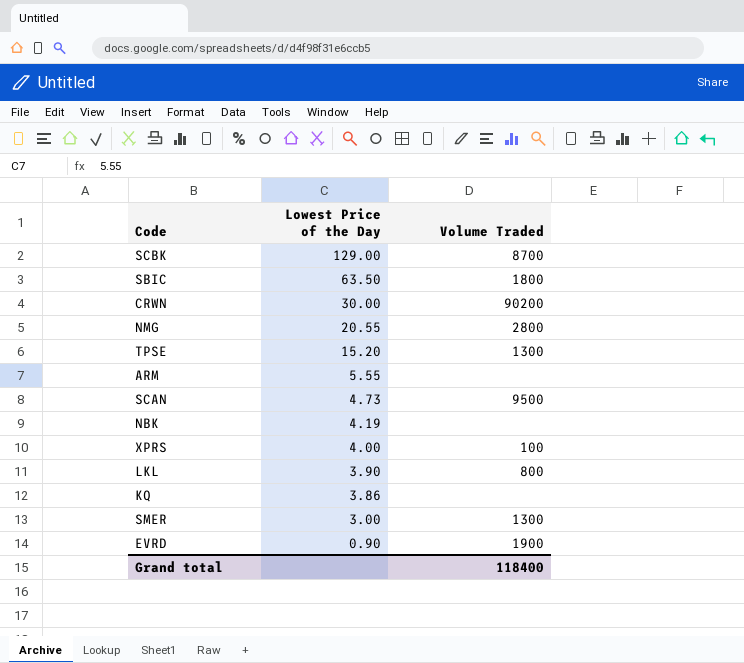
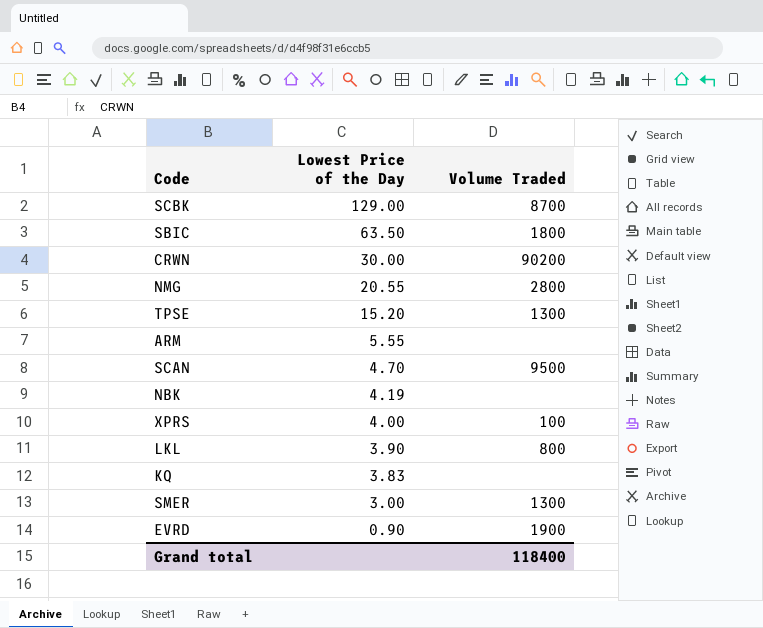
SCAN | Lowest Price of the Day: 4.73 -> 4.70
KQ | Lowest Price of the Day: 3.86 -> 3.83

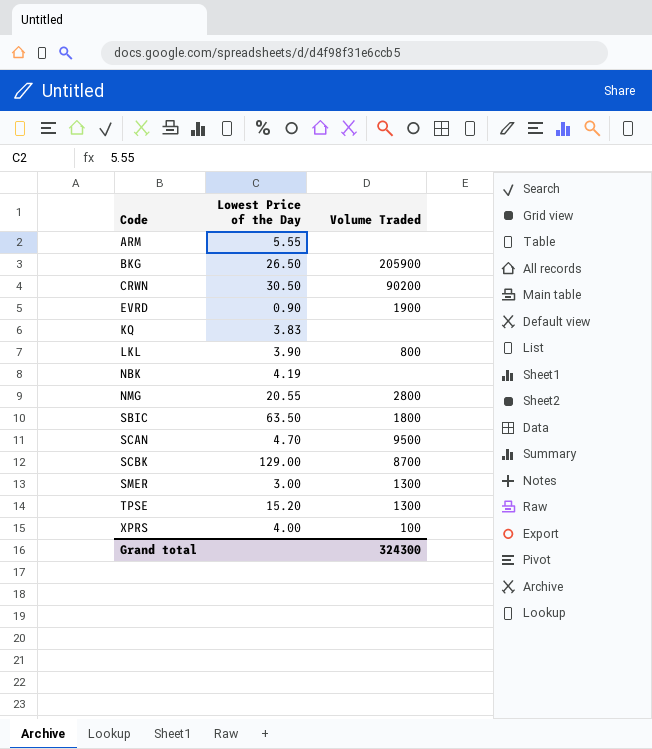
row order: Lowest Price of the Day descending -> Code ascending
row BKG: none -> 26.50 | 205900
CRWN | Lowest Price of the Day: 30.00 -> 30.50
Grand total | Volume Traded: 118400 -> 324300

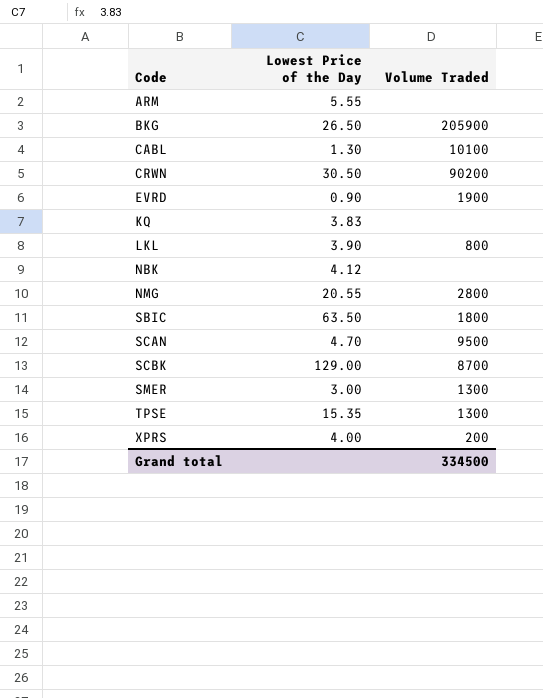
row CABL: none -> 1.30 | 10100
NBK | Lowest Price of the Day: 4.19 -> 4.12
TPSE | Lowest Price of the Day: 15.20 -> 15.35
XPRS | Volume Traded: 100 -> 200
Grand total | Volume Traded: 324300 -> 334500

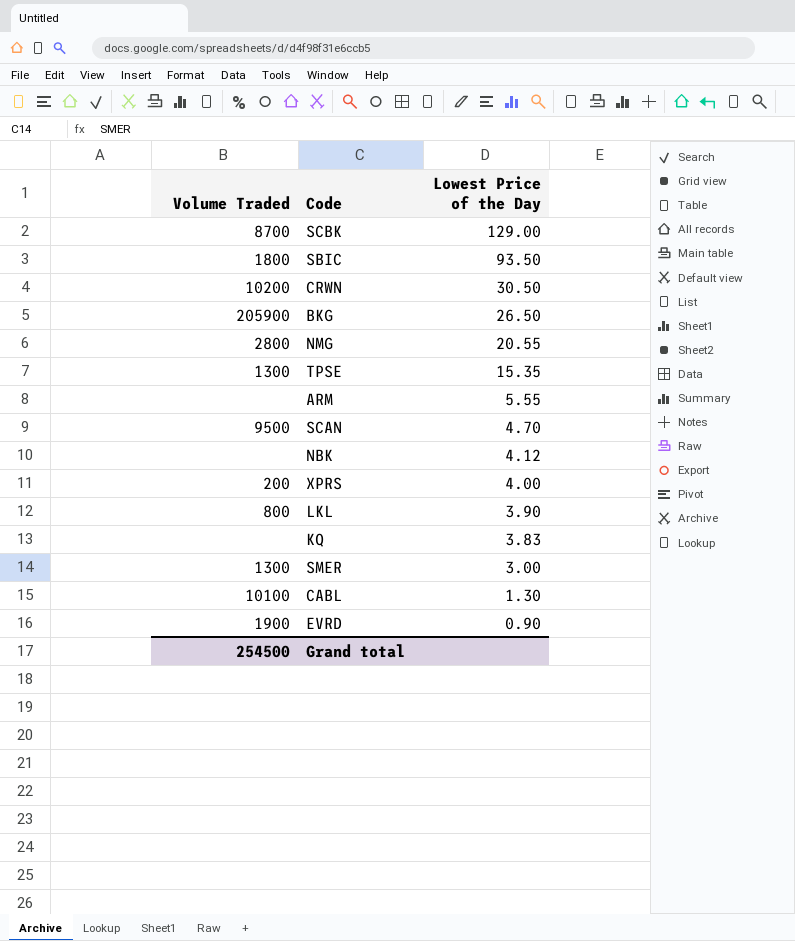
row order: Code ascending -> Lowest Price of the Day descending
column Volume Traded | position: 3 -> 1
SBIC | Lowest Price of the Day: 63.50 -> 93.50
CRWN | Volume Traded: 90200 -> 10200
Grand total | Volume Traded: 334500 -> 254500

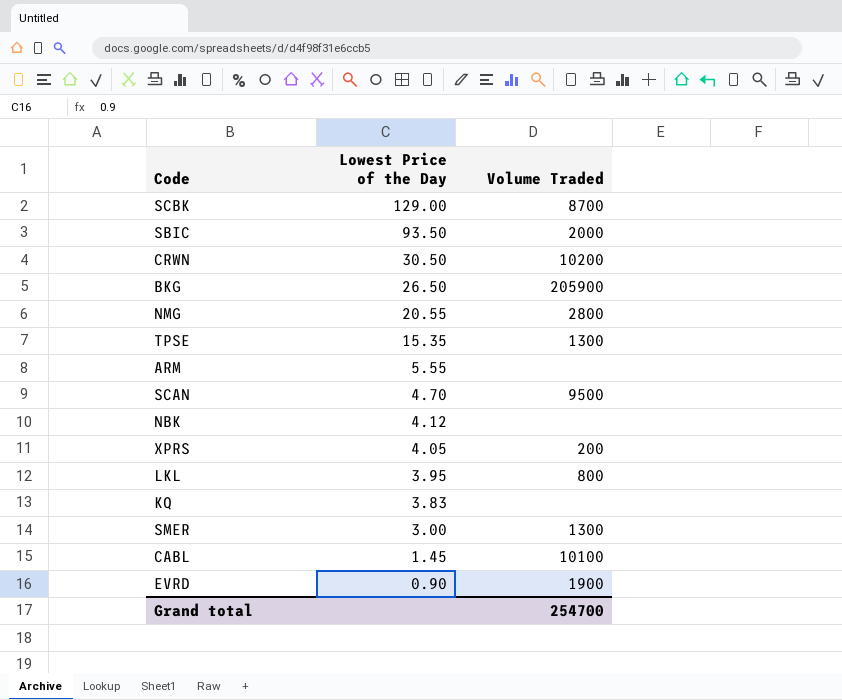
column Volume Traded | position: 1 -> 3
SBIC | Volume Traded: 1800 -> 2000
XPRS | Lowest Price of the Day: 4.00 -> 4.05
LKL | Lowest Price of the Day: 3.90 -> 3.95
CABL | Lowest Price of the Day: 1.30 -> 1.45
Grand total | Volume Traded: 254500 -> 254700

